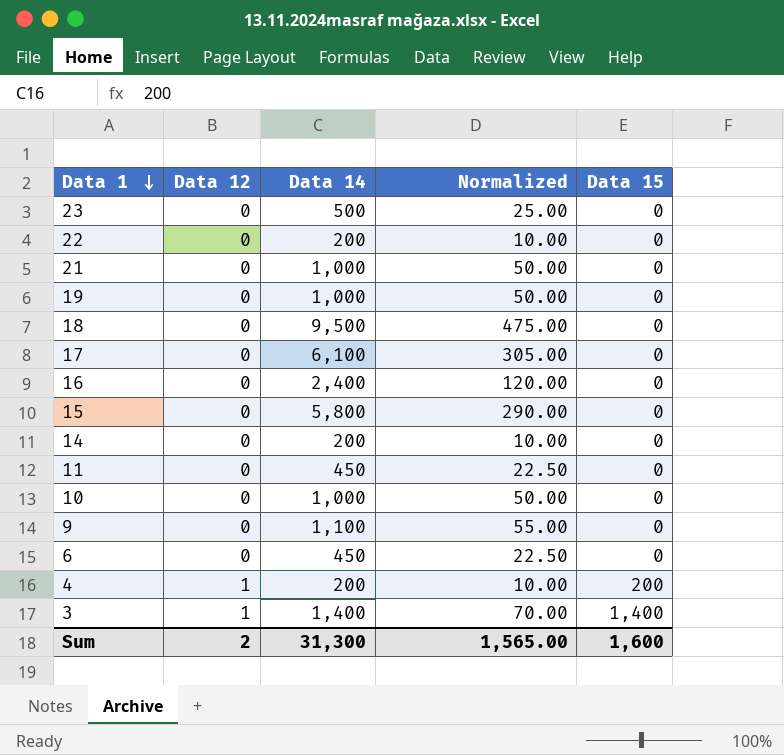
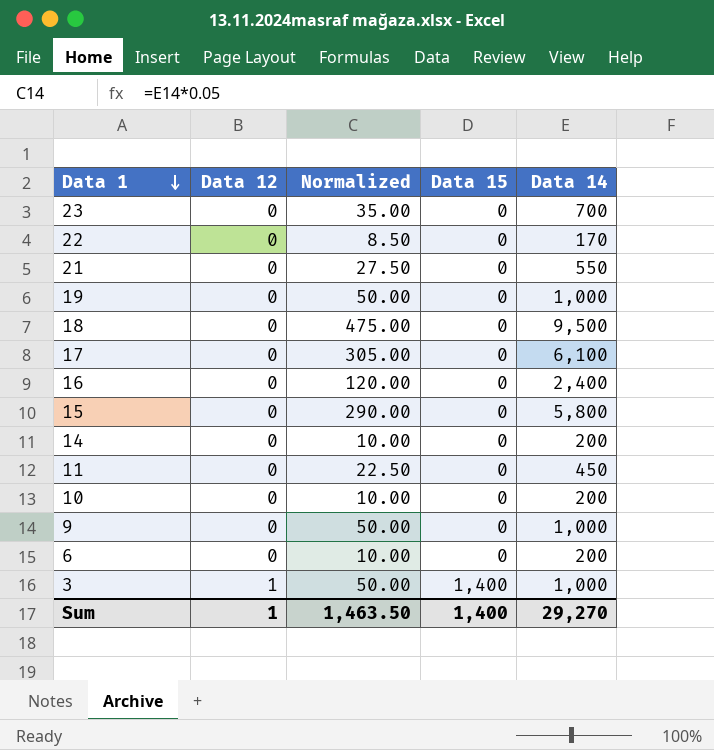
column Data 14 | position: 3 -> 5
row 4: 1 | 200 | 10.00 | 200 -> none
23 | Normalized: 25.00 -> 35.00
23 | Data 14: 500 -> 700
22 | Normalized: 10.00 -> 8.50
22 | Data 14: 200 -> 170
21 | Normalized: 50.00 -> 27.50
21 | Data 14: 1,000 -> 550
10 | Normalized: 50.00 -> 10.00
10 | Data 14: 1,000 -> 200
9 | Normalized: 55.00 -> 50.00
9 | Data 14: 1,100 -> 1,000
6 | Normalized: 22.50 -> 10.00
6 | Data 14: 450 -> 200
3 | Normalized: 70.00 -> 50.00
3 | Data 14: 1,400 -> 1,000
Sum | Data 12: 2 -> 1
Sum | Normalized: 1,565.00 -> 1,463.50
Sum | Data 15: 1,600 -> 1,400
Sum | Data 14: 31,300 -> 29,270

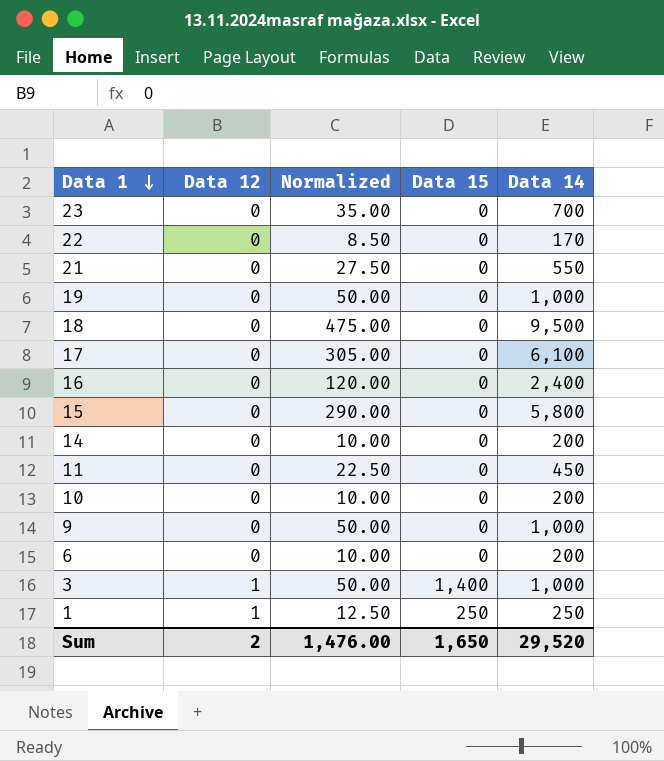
row 1: none -> 1 | 12.50 | 250 | 250
Sum | Data 12: 1 -> 2
Sum | Normalized: 1,463.50 -> 1,476.00
Sum | Data 15: 1,400 -> 1,650
Sum | Data 14: 29,270 -> 29,520

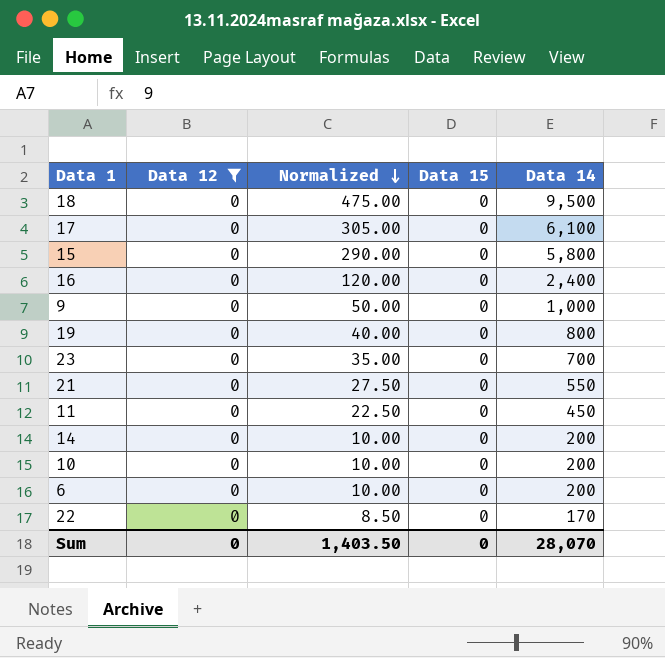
filter: none -> Data 12 = 0
row order: Data 1 descending -> Normalized descending
19 | Normalized: 50.00 -> 40.00
19 | Data 14: 1,000 -> 800
Sum | Data 12: 2 -> 0
Sum | Normalized: 1,476.00 -> 1,403.50
Sum | Data 15: 1,650 -> 0
Sum | Data 14: 29,520 -> 28,070

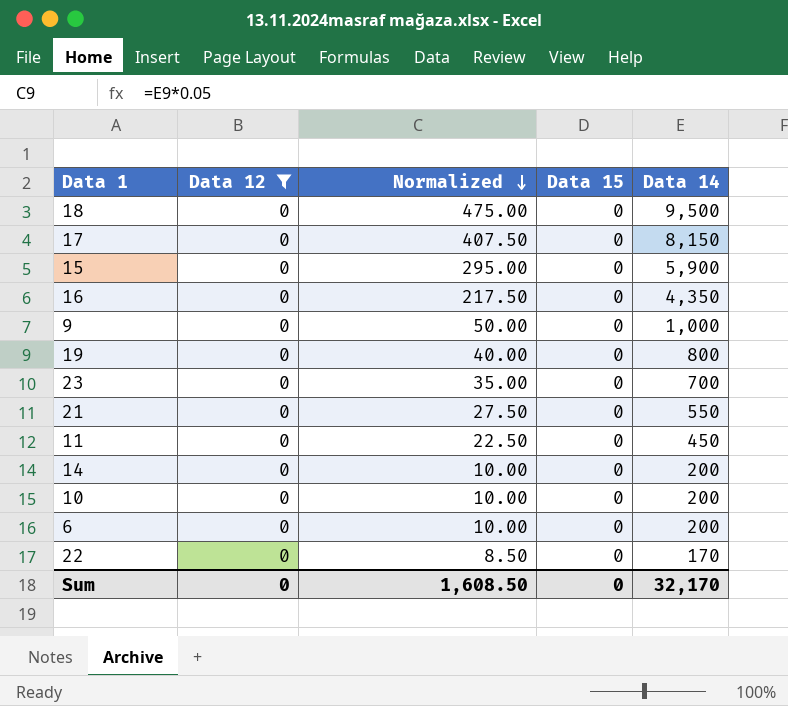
17 | Normalized: 305.00 -> 407.50
17 | Data 14: 6,100 -> 8,150
15 | Normalized: 290.00 -> 295.00
15 | Data 14: 5,800 -> 5,900
16 | Normalized: 120.00 -> 217.50
16 | Data 14: 2,400 -> 4,350
Sum | Normalized: 1,403.50 -> 1,608.50
Sum | Data 14: 28,070 -> 32,170

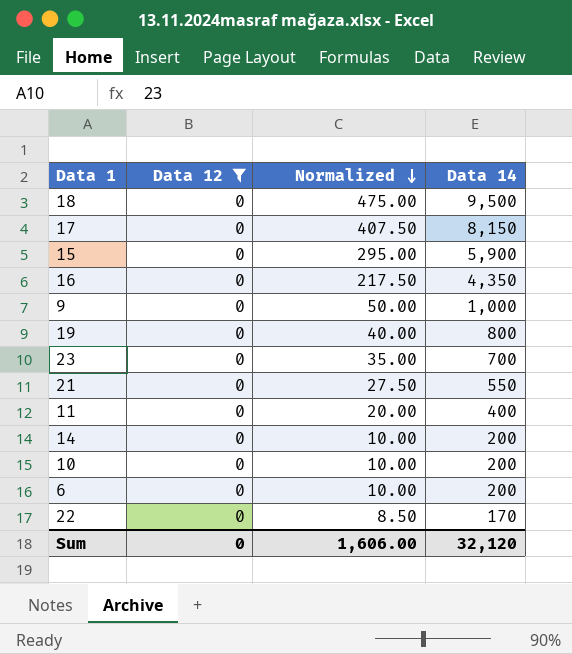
column Data 15 | position: 4 -> none
11 | Normalized: 22.50 -> 20.00
11 | Data 14: 450 -> 400
Sum | Normalized: 1,608.50 -> 1,606.00
Sum | Data 14: 32,170 -> 32,120

